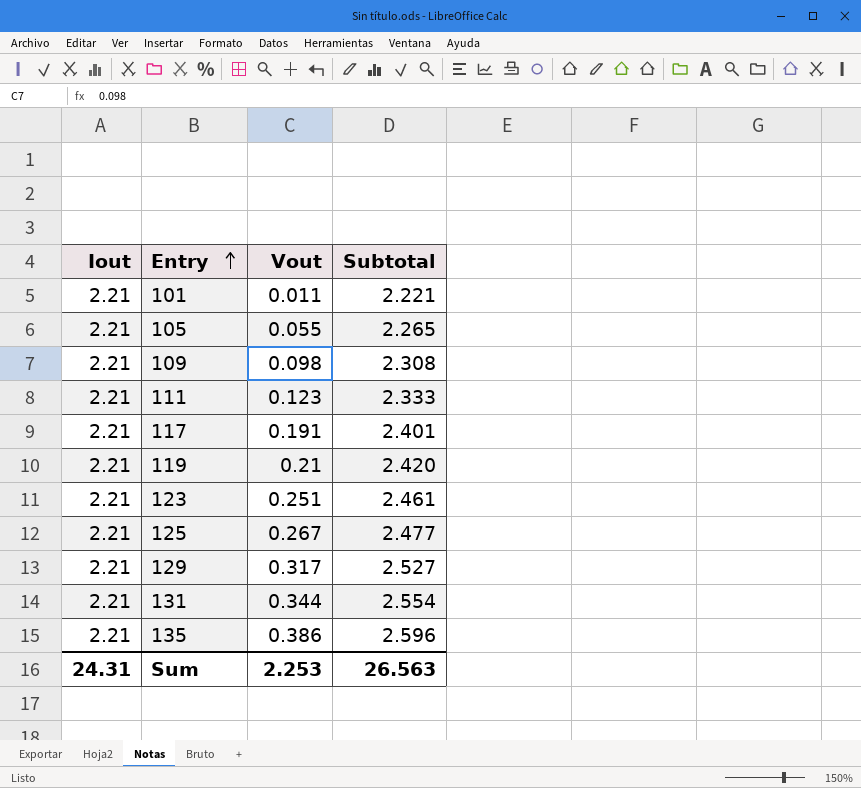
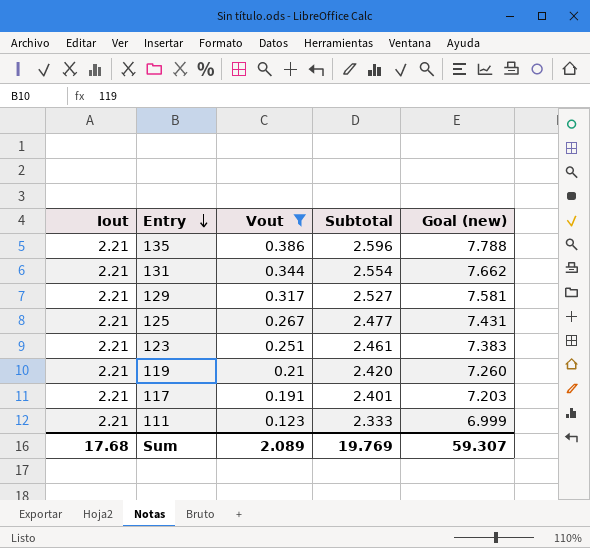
filter: none -> Vout >= 0.123
row order: Entry ascending -> Entry descending
column Goal (new) | formula: none -> [Subtotal] * 3
Sum | Iout: 24.31 -> 17.68
Sum | Vout: 2.253 -> 2.089
Sum | Subtotal: 26.563 -> 19.769

